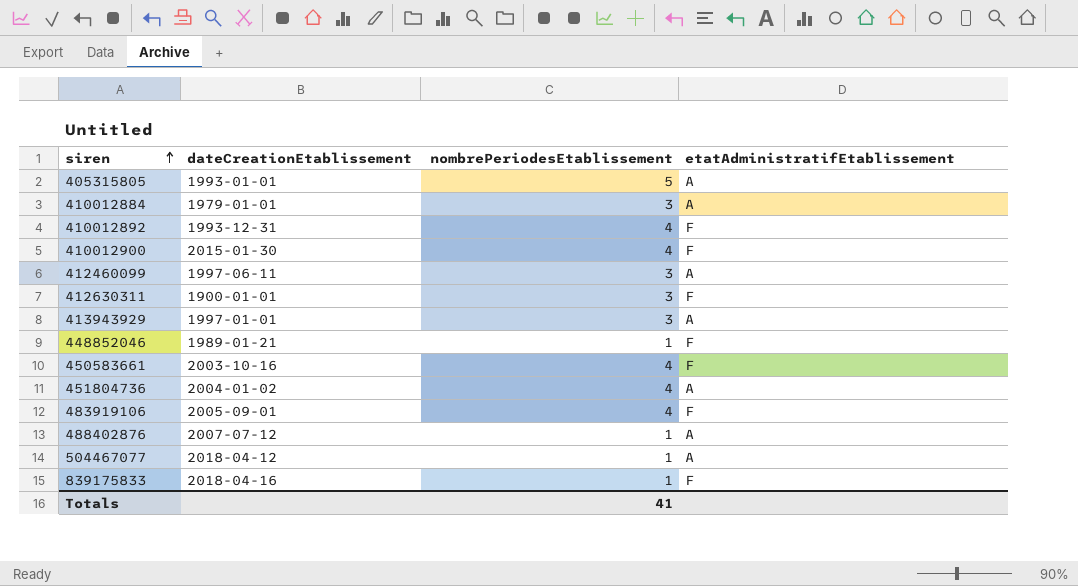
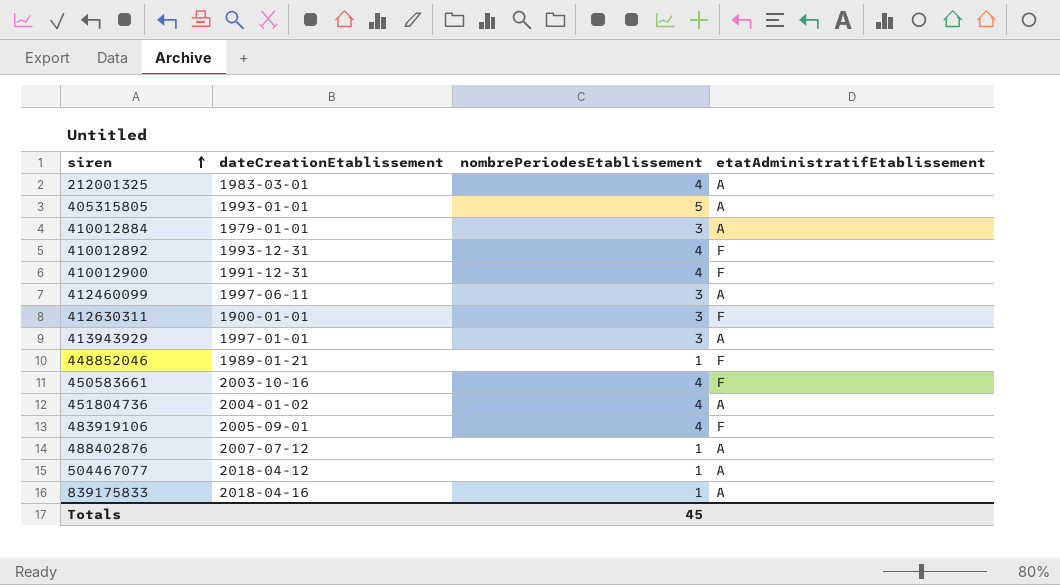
row 212001325: none -> 1983-03-01 | 4 | A
410012900 | dateCreationEtablissement: 2015-01-30 -> 1991-12-31
839175833 | etatAdministratifEtablissement: F -> A
Totals | nombrePeriodesEtablissement: 41 -> 45

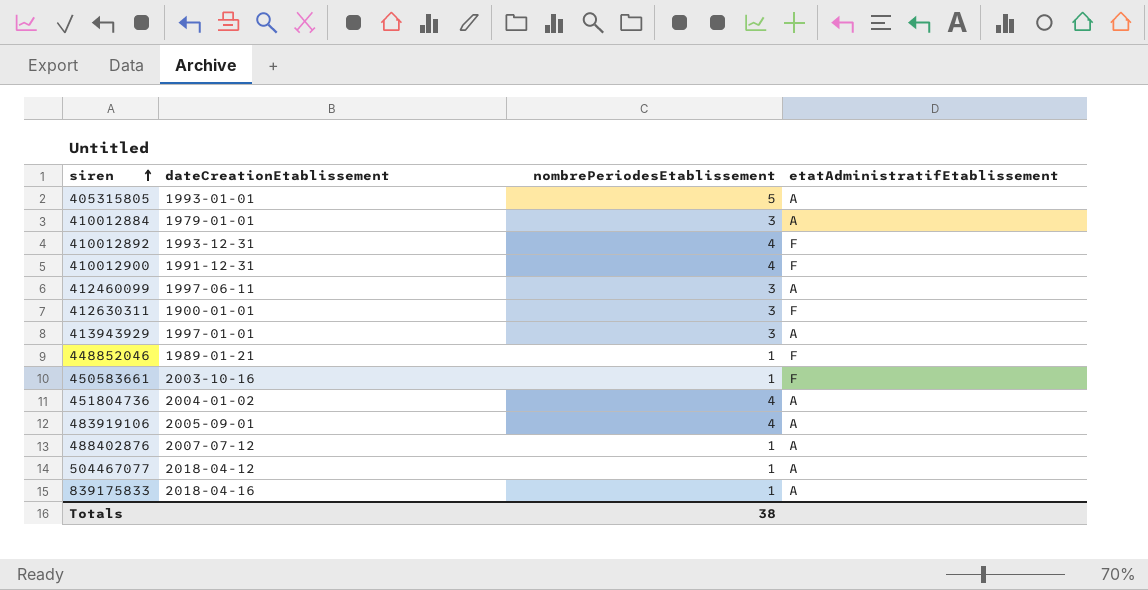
row 212001325: 1983-03-01 | 4 | A -> none
450583661 | nombrePeriodesEtablissement: 4 -> 1
483919106 | etatAdministratifEtablissement: F -> A
Totals | nombrePeriodesEtablissement: 45 -> 38

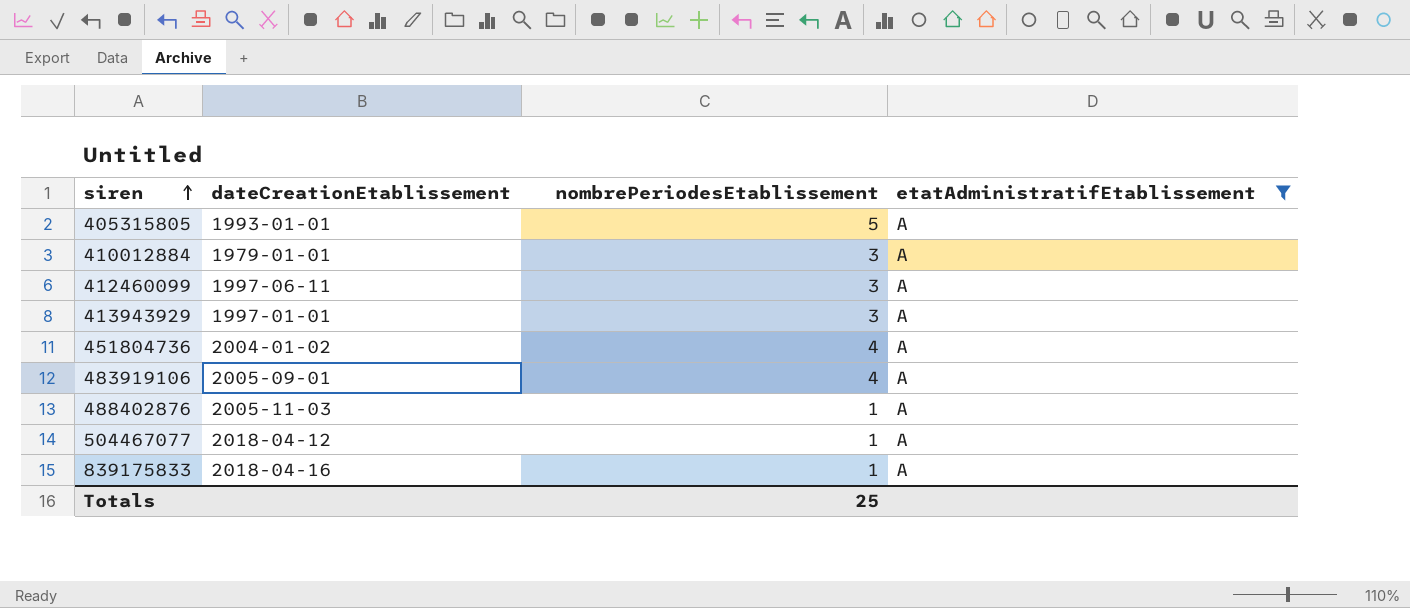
filter: none -> etatAdministratifEtablissement = A
488402876 | dateCreationEtablissement: 2007-07-12 -> 2005-11-03
Totals | nombrePeriodesEtablissement: 38 -> 25

